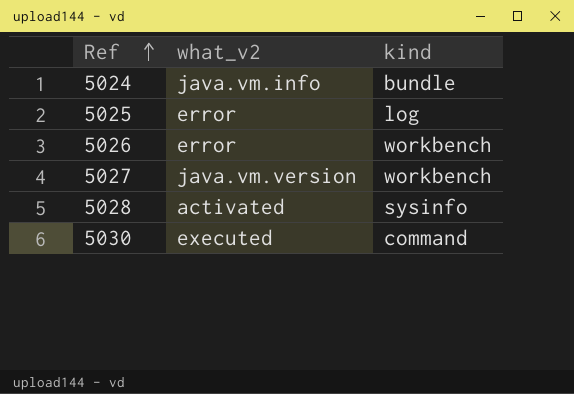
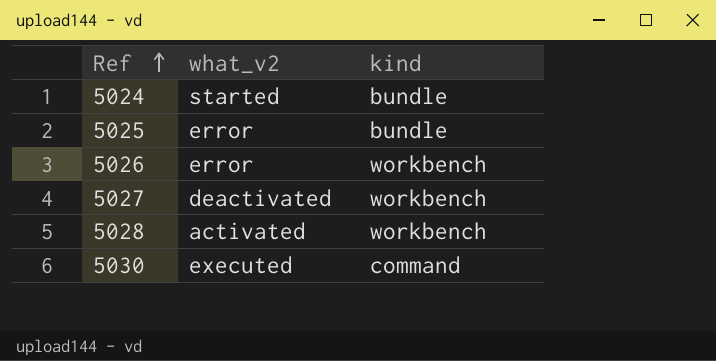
5024 | what_v2: java.vm.info -> started
5025 | kind: log -> bundle
5027 | what_v2: java.vm.version -> deactivated
5028 | kind: sysinfo -> workbench

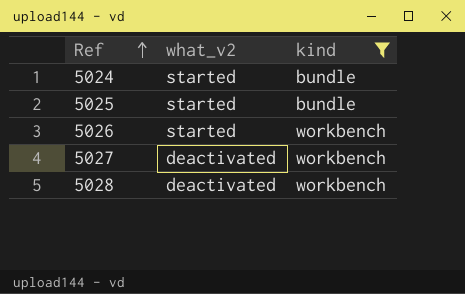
filter: none -> kind != command
5025 | what_v2: error -> started
5026 | what_v2: error -> started
5028 | what_v2: activated -> deactivated

